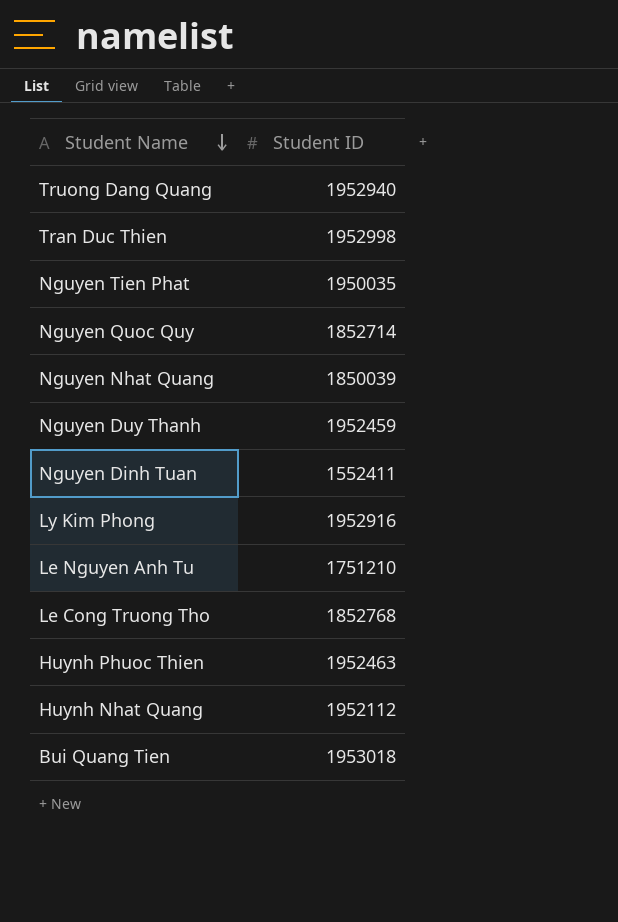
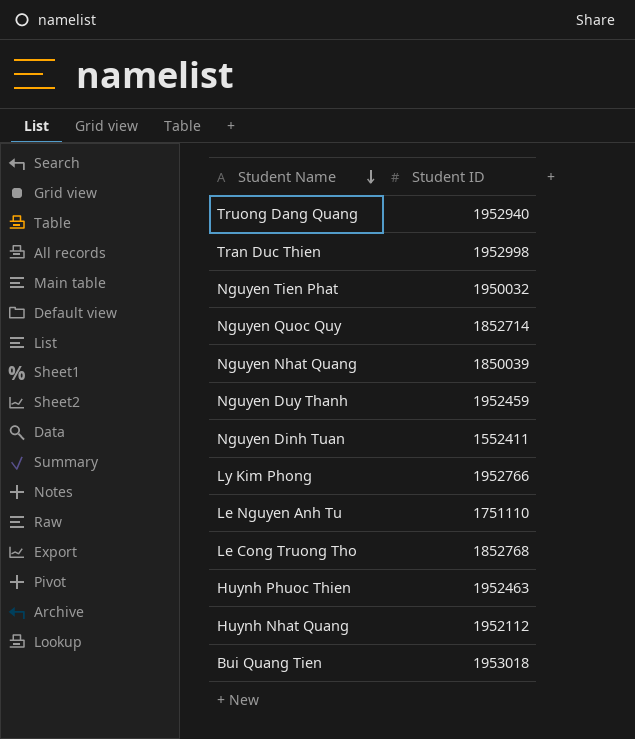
Nguyen Tien Phat | Student ID: 1950035 -> 1950032
Ly Kim Phong | Student ID: 1952916 -> 1952766
Le Nguyen Anh Tu | Student ID: 1751210 -> 1751110

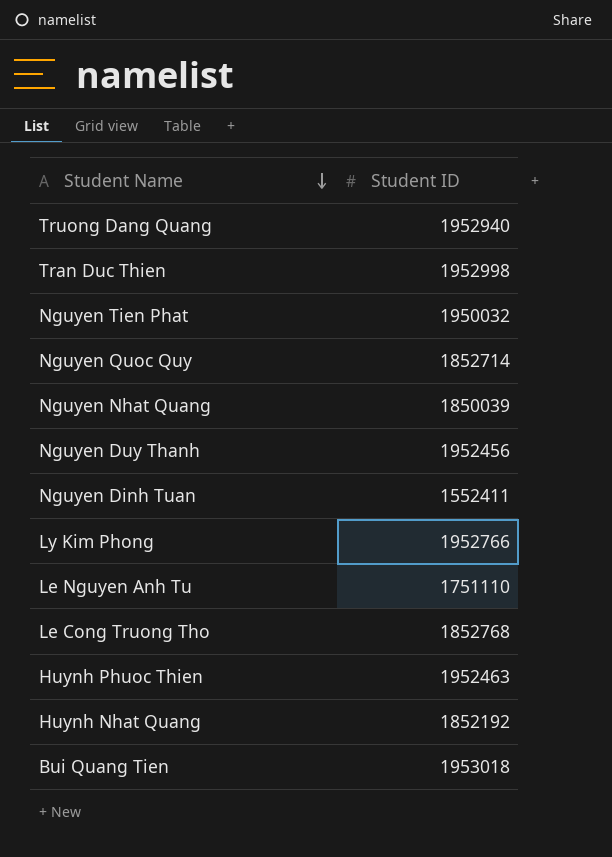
Nguyen Duy Thanh | Student ID: 1952459 -> 1952456
Huynh Nhat Quang | Student ID: 1952112 -> 1852192

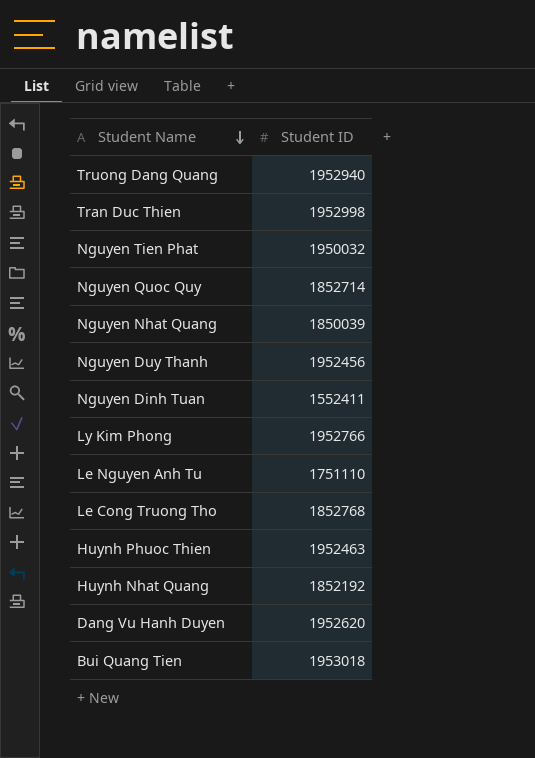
row Dang Vu Hanh Duyen: none -> 1952620

